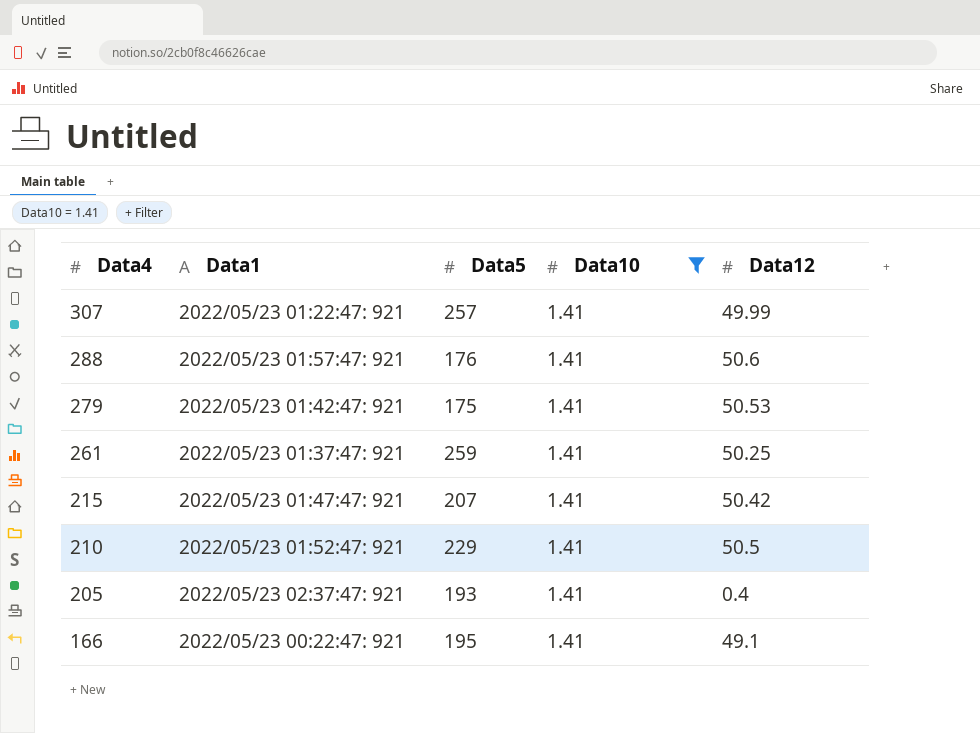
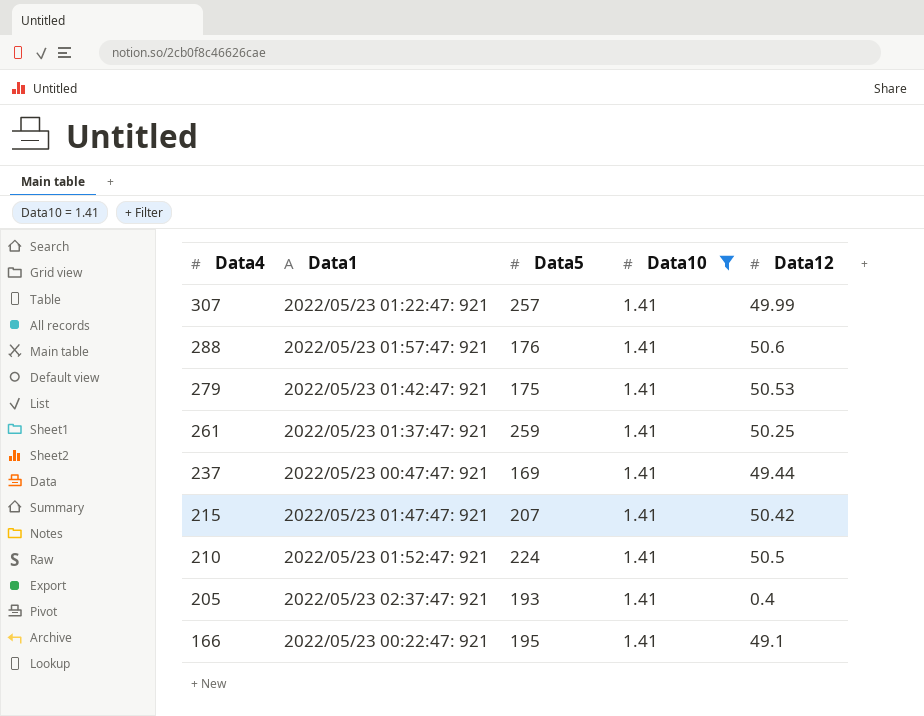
row 237: none -> 2022/05/23 00:47:47: 921 | 169 | 1.41 | 49.44
210 | Data5: 229 -> 224

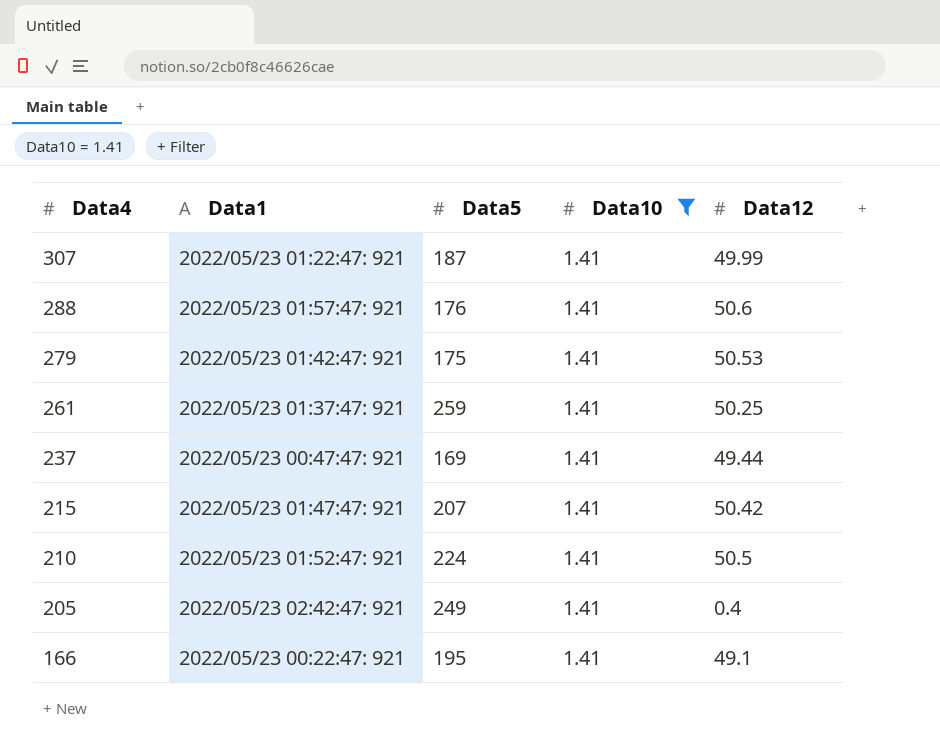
307 | Data5: 257 -> 187
205 | Data1: 2022/05/23 02:37:47: 921 -> 2022/05/23 02:42:47: 921
205 | Data5: 193 -> 249

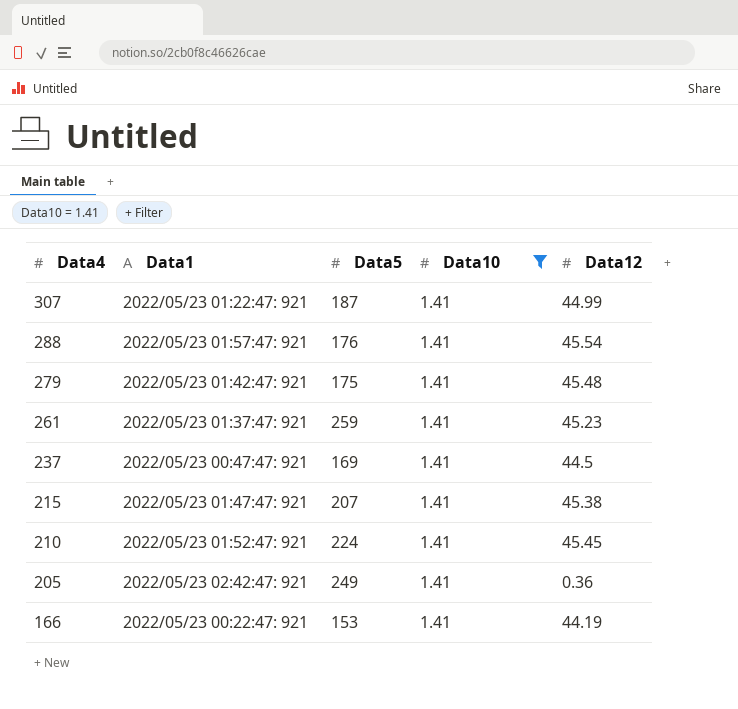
307 | Data12: 49.99 -> 44.99
288 | Data12: 50.6 -> 45.54
279 | Data12: 50.53 -> 45.48
261 | Data12: 50.25 -> 45.23
237 | Data12: 49.44 -> 44.5
215 | Data12: 50.42 -> 45.38
210 | Data12: 50.5 -> 45.45
205 | Data12: 0.4 -> 0.36
166 | Data5: 195 -> 153
166 | Data12: 49.1 -> 44.19

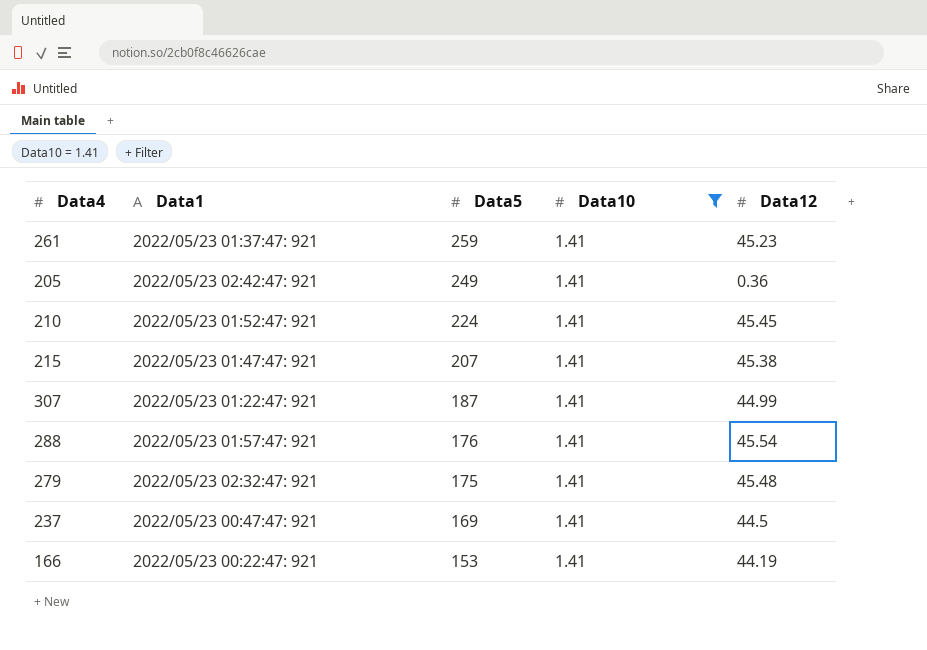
row order: Data4 descending -> Data5 descending
279 | Data1: 2022/05/23 01:42:47: 921 -> 2022/05/23 02:32:47: 921

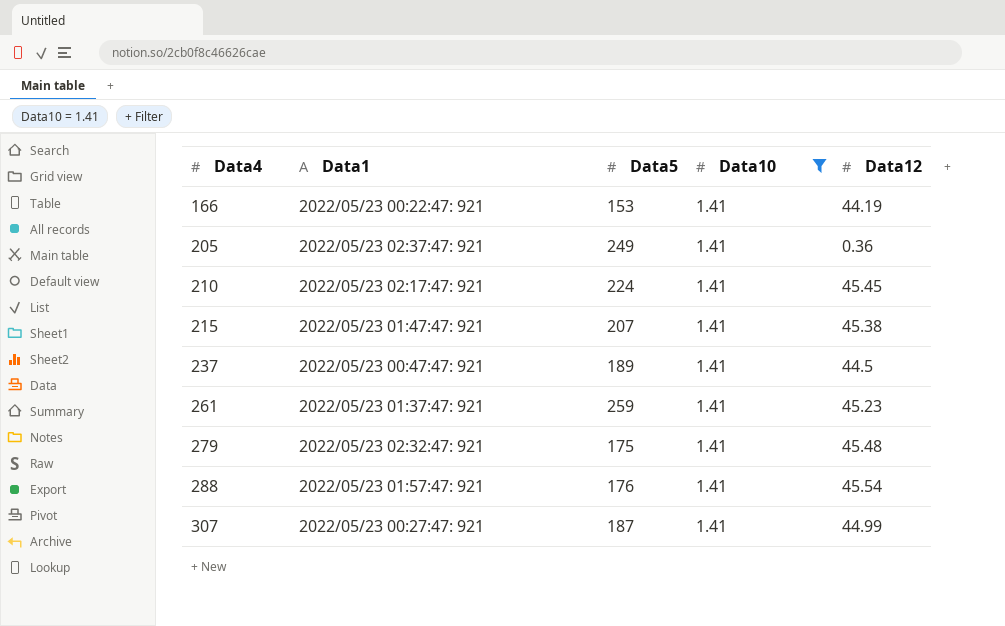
row order: Data5 descending -> Data4 ascending
205 | Data1: 2022/05/23 02:42:47: 921 -> 2022/05/23 02:37:47: 921
210 | Data1: 2022/05/23 01:52:47: 921 -> 2022/05/23 02:17:47: 921
237 | Data5: 169 -> 189
307 | Data1: 2022/05/23 01:22:47: 921 -> 2022/05/23 00:27:47: 921

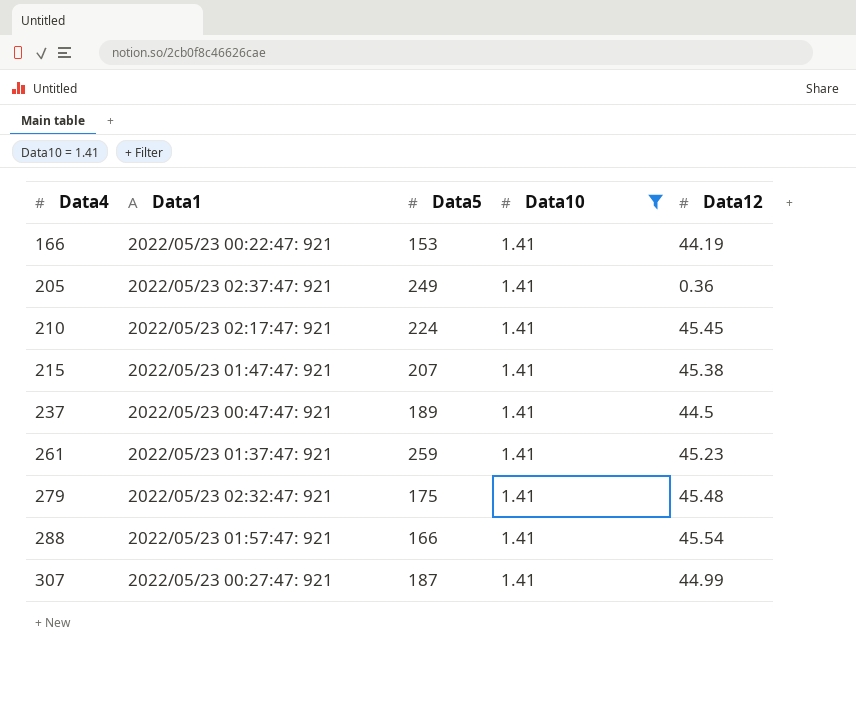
288 | Data5: 176 -> 166

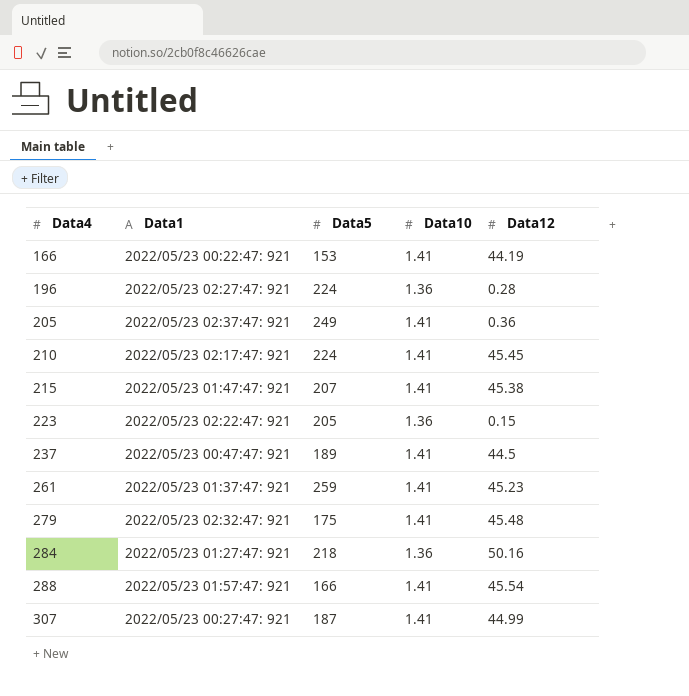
filter: Data10 = 1.41 -> none

